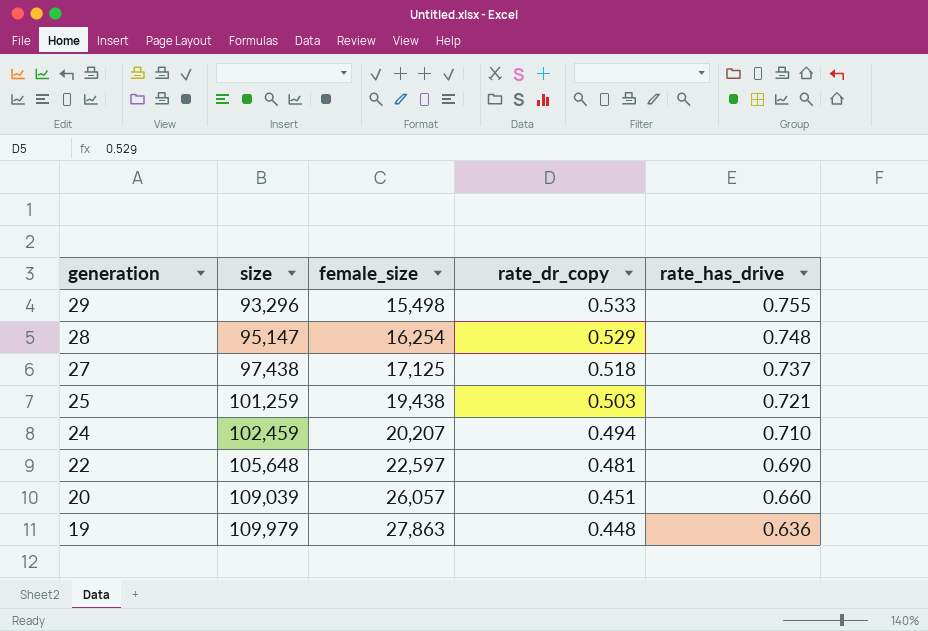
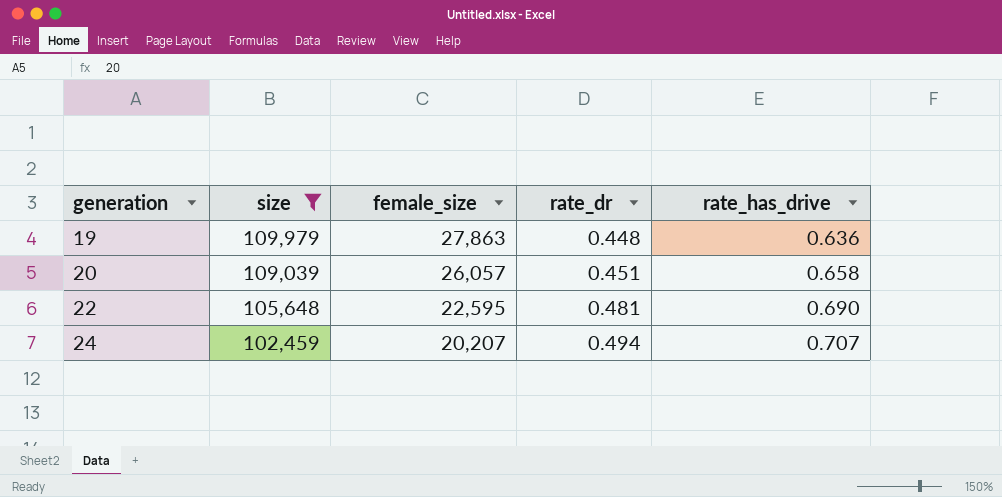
filter: none -> size >= 102,459
row order: generation descending -> generation ascending
column name: rate_dr_copy -> rate_dr
20 | rate_has_drive: 0.660 -> 0.658
22 | female_size: 22,597 -> 22,595
24 | rate_has_drive: 0.710 -> 0.707

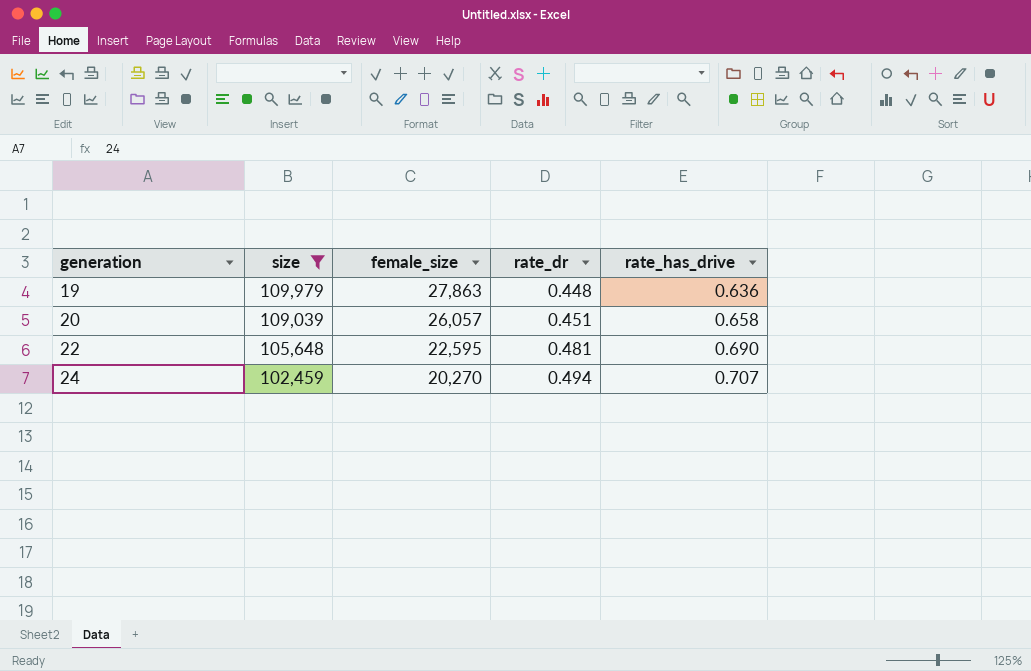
24 | female_size: 20,207 -> 20,270

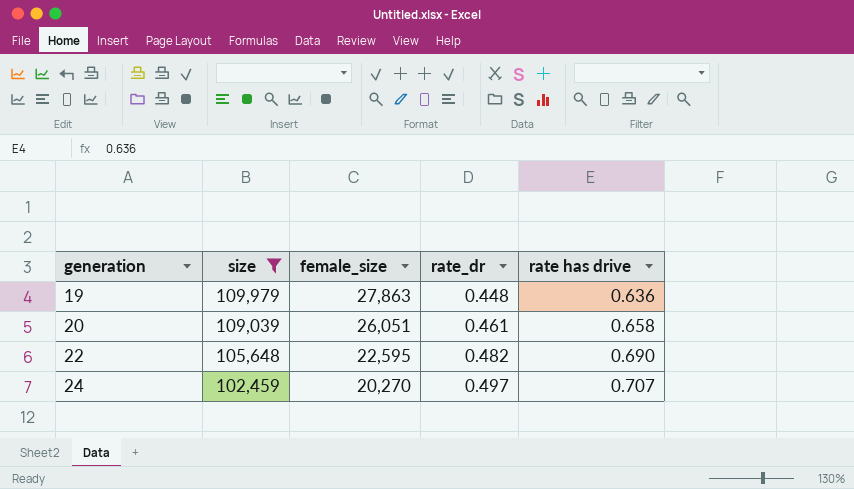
column name: rate_has_drive -> rate has drive
20 | female_size: 26,057 -> 26,051
20 | rate_dr: 0.451 -> 0.461
22 | rate_dr: 0.481 -> 0.482
24 | rate_dr: 0.494 -> 0.497

